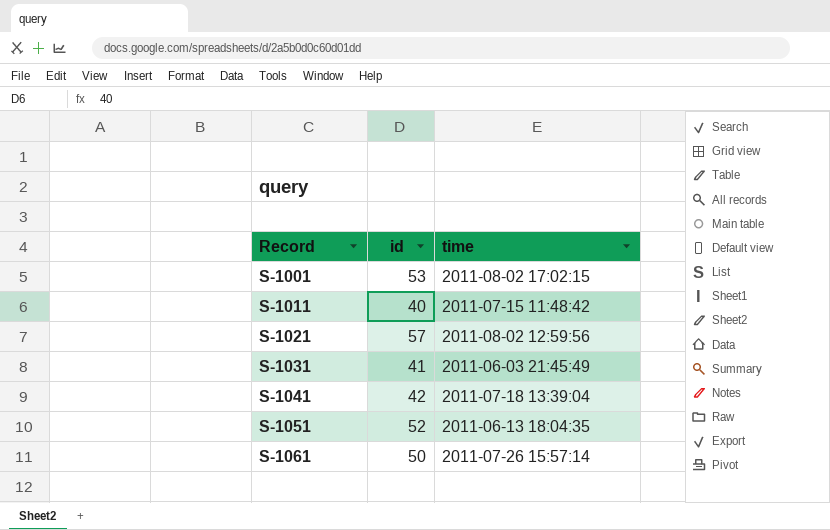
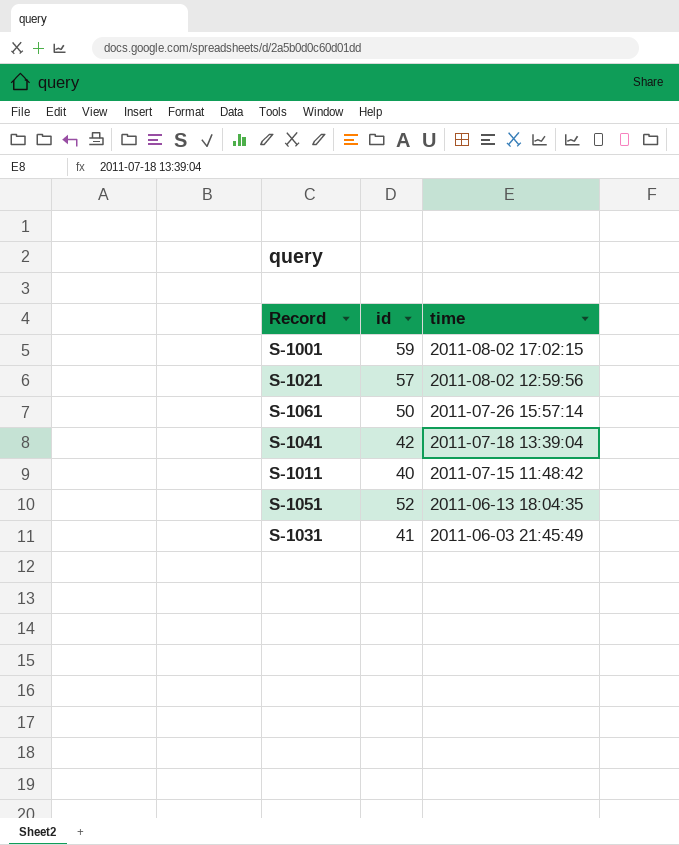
row order: Record ascending -> time descending
S-1001 | id: 53 -> 59

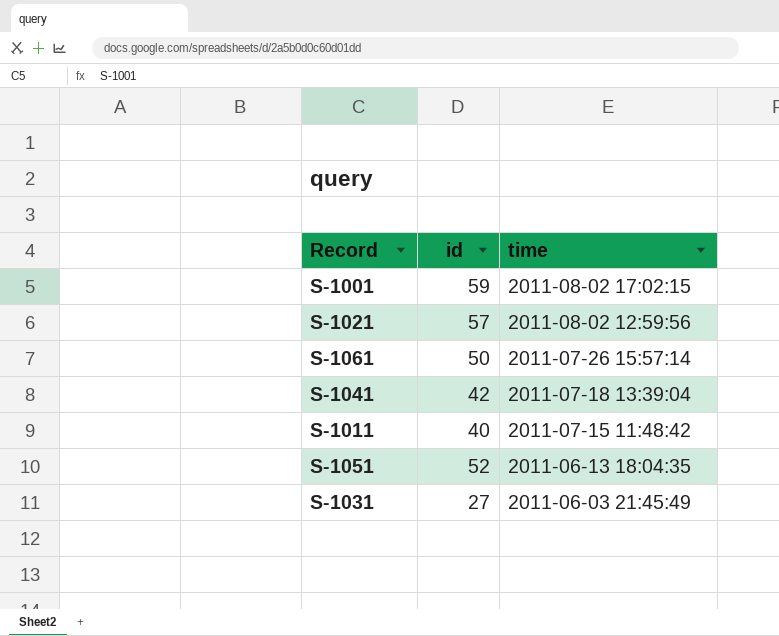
S-1031 | id: 41 -> 27

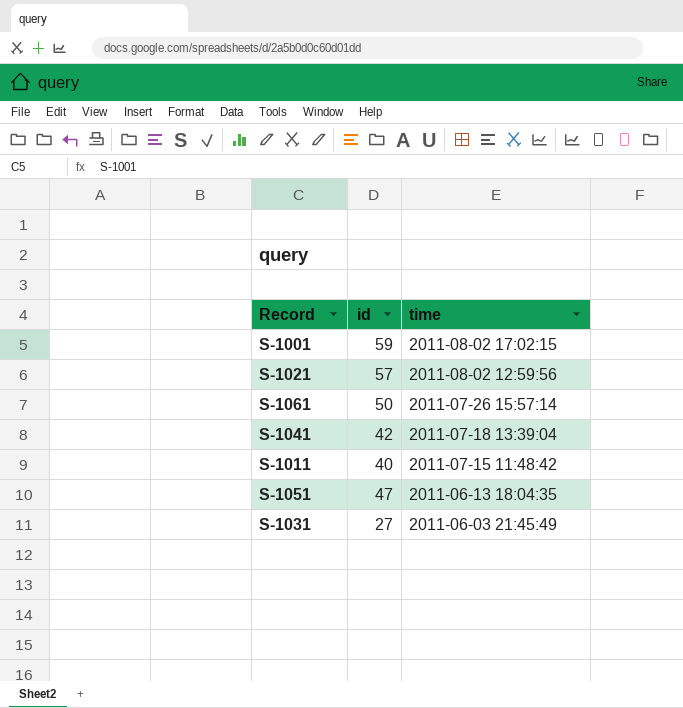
S-1051 | id: 52 -> 47

